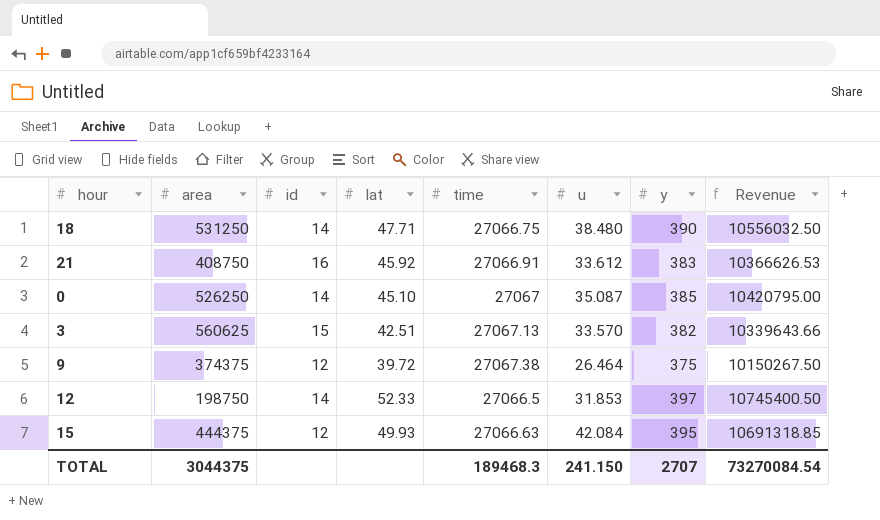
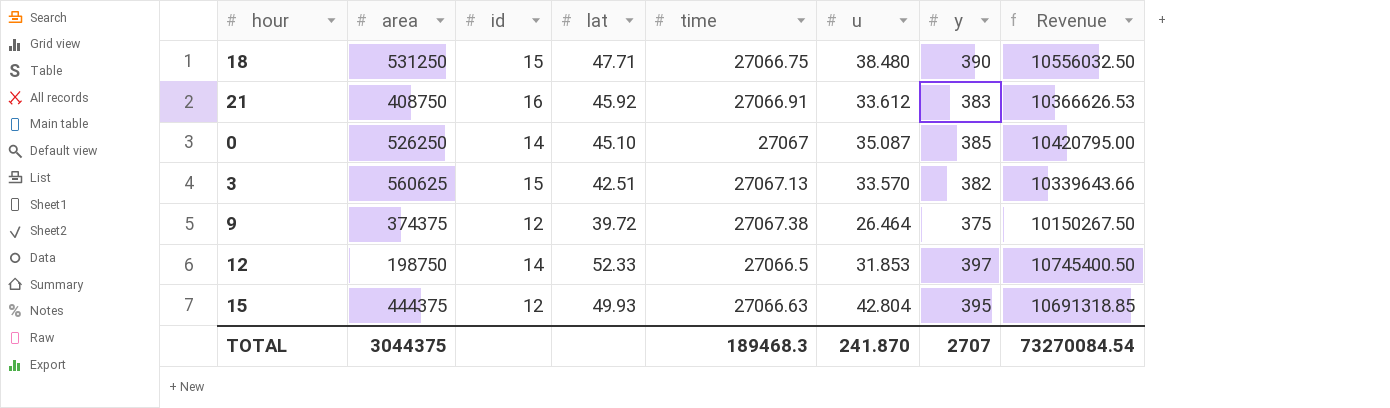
18 | id: 14 -> 15
15 | u: 42.084 -> 42.804
TOTAL | u: 241.150 -> 241.870

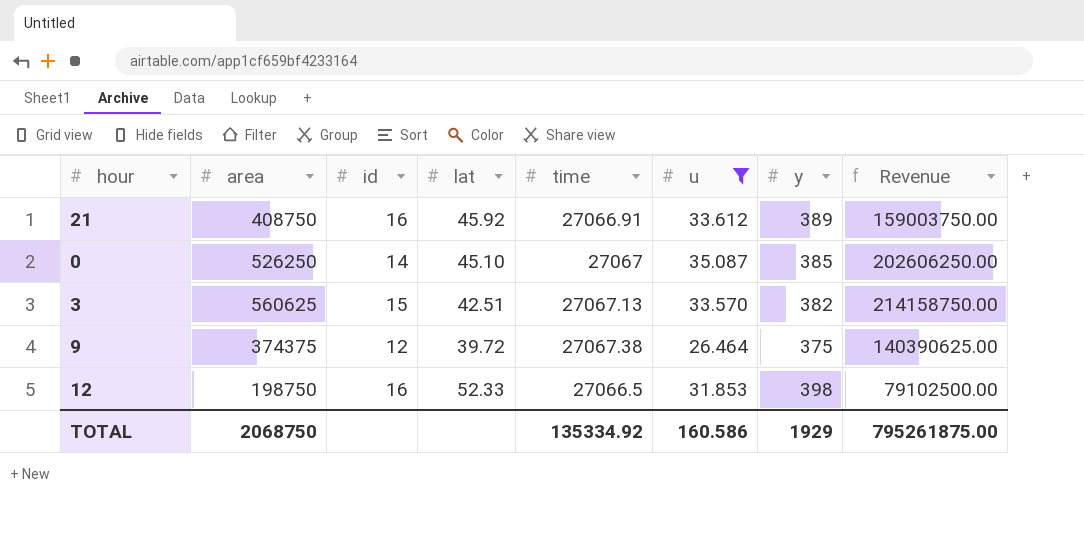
filter: none -> u <= 35.087
column Revenue | formula: [time] * [y] -> [area] * [y]
21 | y: 383 -> 389
12 | id: 14 -> 16
12 | y: 397 -> 398
TOTAL | area: 3044375 -> 2068750
TOTAL | time: 189468.3 -> 135334.92
TOTAL | u: 241.870 -> 160.586
TOTAL | y: 2707 -> 1929
TOTAL | Revenue: 73270084.54 -> 795261875.00

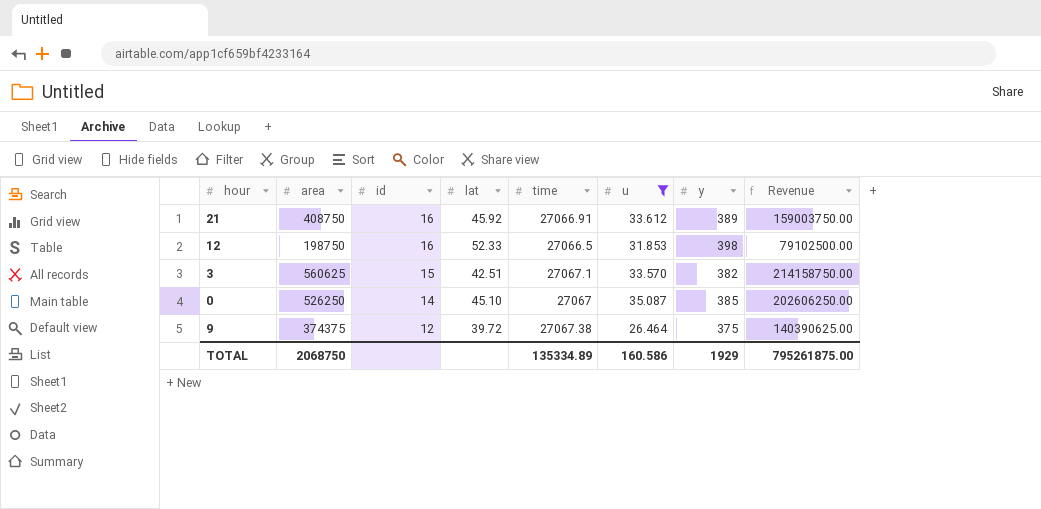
row order: none -> id descending
3 | time: 27067.13 -> 27067.1
TOTAL | time: 135334.92 -> 135334.89

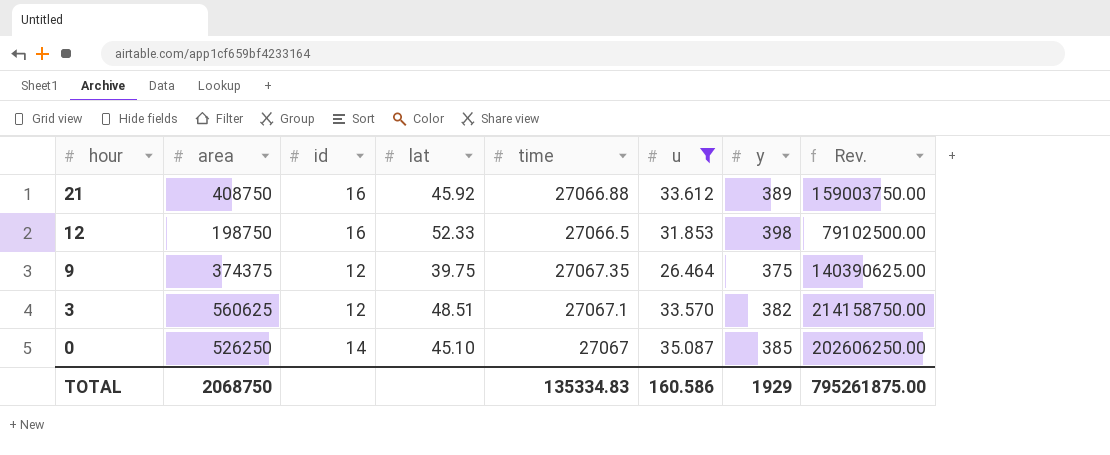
row order: id descending -> hour descending
column name: Revenue -> Rev.
21 | time: 27066.91 -> 27066.88
9 | lat: 39.72 -> 39.75
9 | time: 27067.38 -> 27067.35
3 | id: 15 -> 12
3 | lat: 42.51 -> 48.51
TOTAL | time: 135334.89 -> 135334.83

